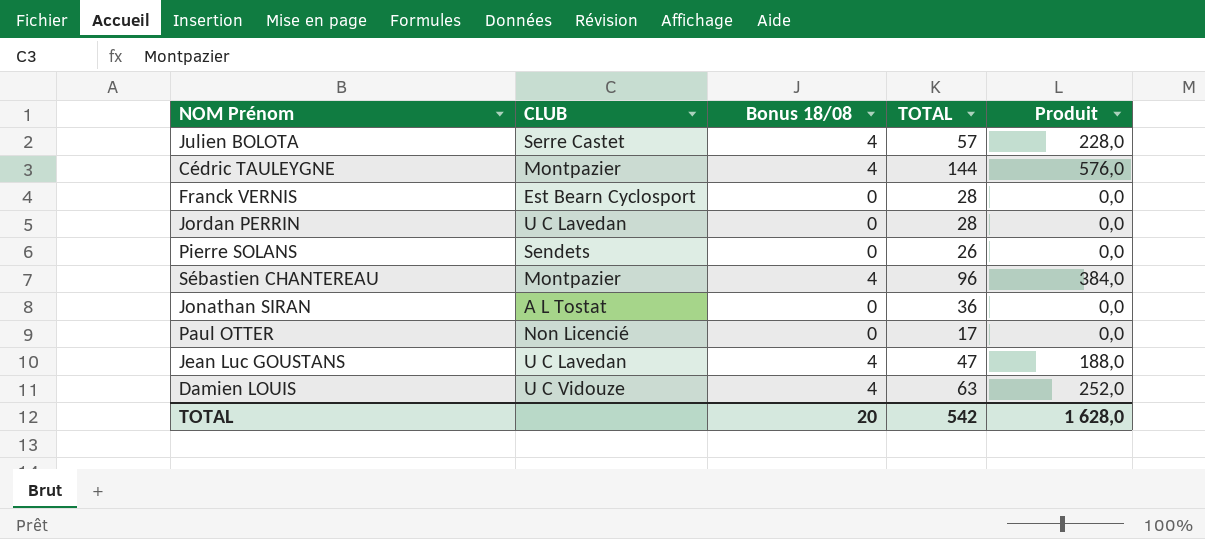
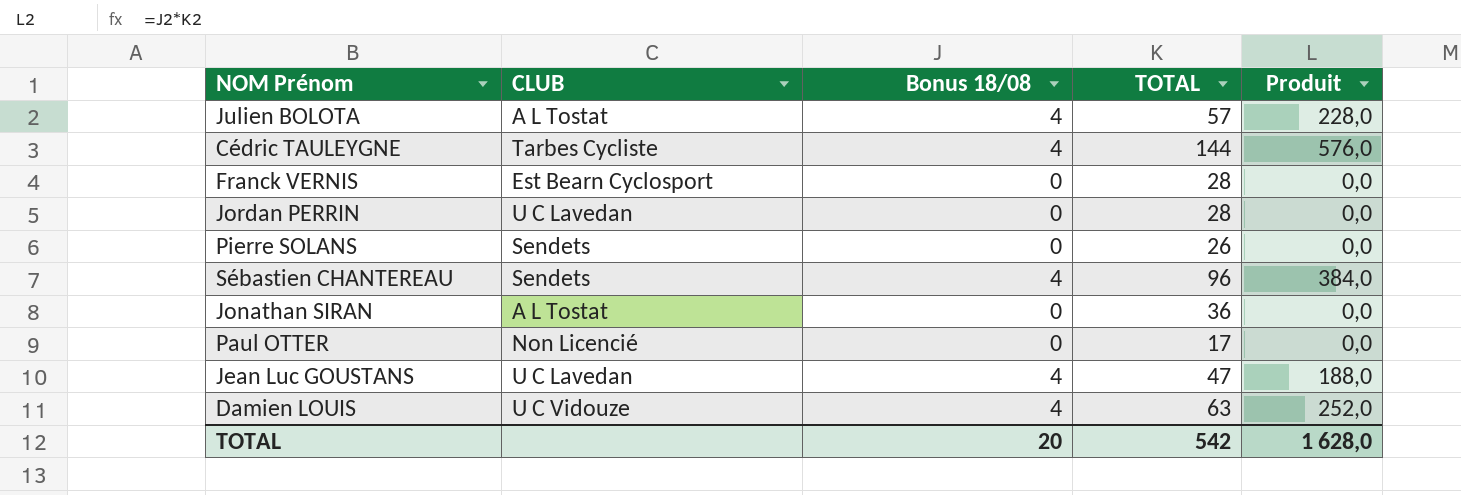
Julien BOLOTA | CLUB: Serre Castet -> A L Tostat
Cédric TAULEYGNE | CLUB: Montpazier -> Tarbes Cycliste
Sébastien CHANTEREAU | CLUB: Montpazier -> Sendets

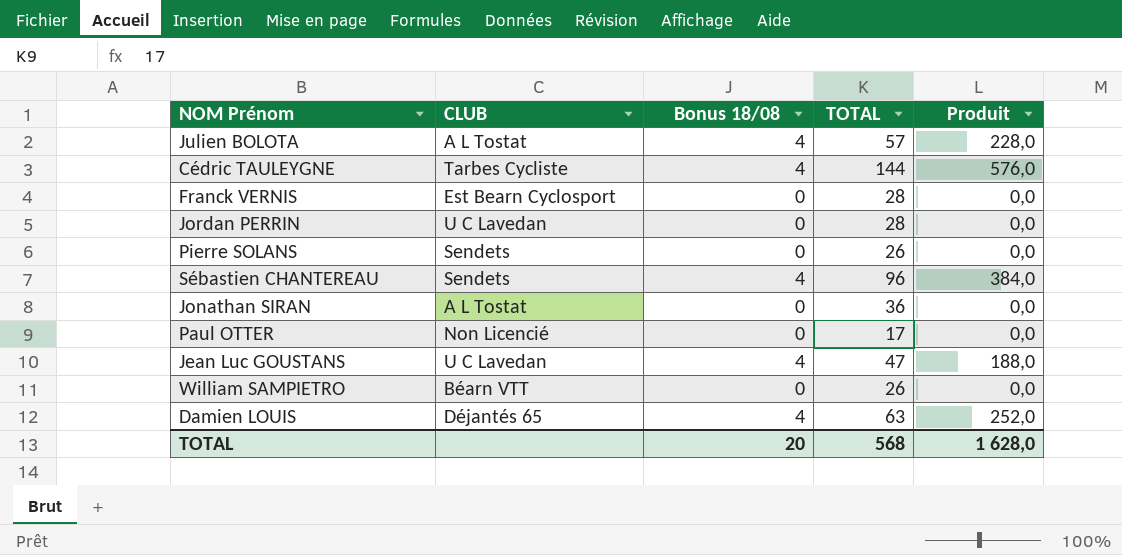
row William SAMPIETRO: none -> Béarn VTT | 0 | 26 | 0,0
Damien LOUIS | CLUB: U C Vidouze -> Déjantés 65
TOTAL | TOTAL: 542 -> 568

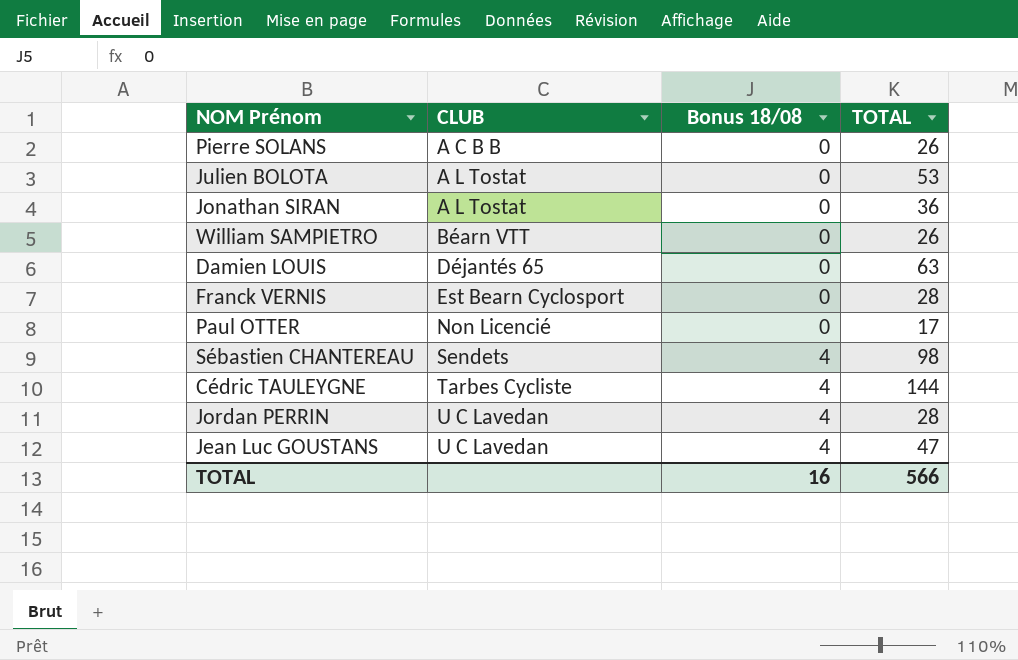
row order: none -> CLUB ascending
column Produit | formula: [Bonus 18/08] * [TOTAL] -> none
Pierre SOLANS | CLUB: Sendets -> A C B B
Julien BOLOTA | Bonus 18/08: 4 -> 0
Julien BOLOTA | TOTAL: 57 -> 53
Damien LOUIS | Bonus 18/08: 4 -> 0
Sébastien CHANTEREAU | TOTAL: 96 -> 98
Jordan PERRIN | Bonus 18/08: 0 -> 4
TOTAL | Bonus 18/08: 20 -> 16
TOTAL | TOTAL: 568 -> 566

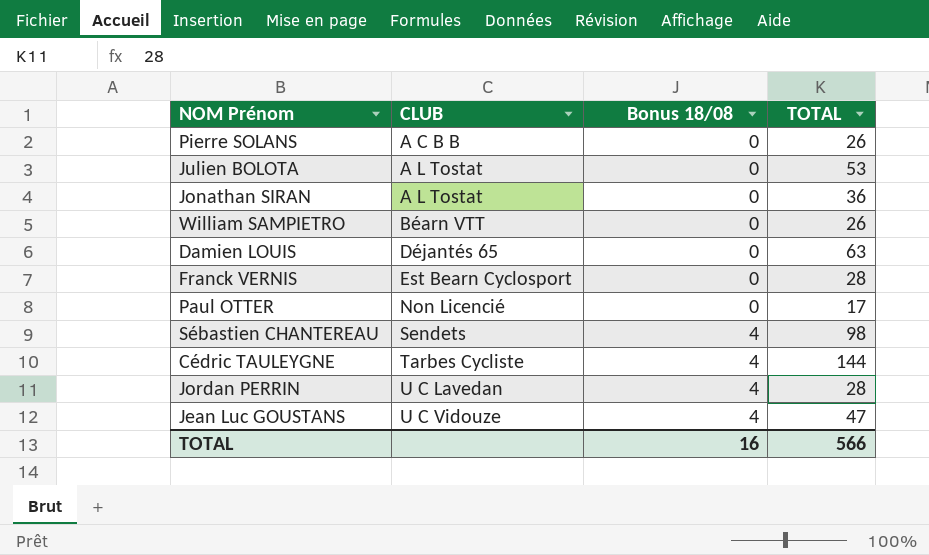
Jean Luc GOUSTANS | CLUB: U C Lavedan -> U C Vidouze

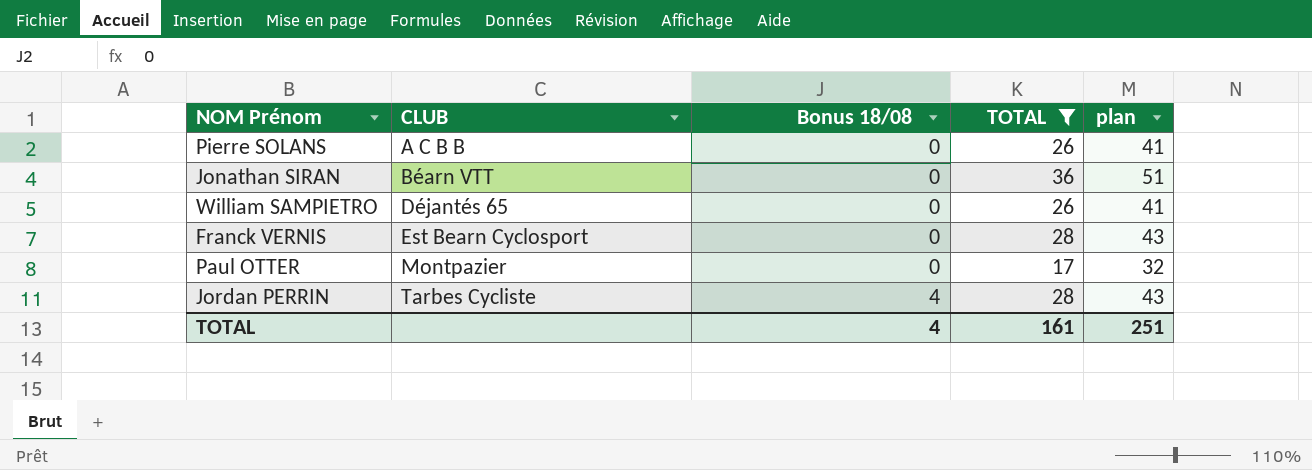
filter: none -> TOTAL <= 36
column plan | formula: none -> [TOTAL] + 15
Jonathan SIRAN | CLUB: A L Tostat -> Béarn VTT
William SAMPIETRO | CLUB: Béarn VTT -> Déjantés 65
Paul OTTER | CLUB: Non Licencié -> Montpazier
Jordan PERRIN | CLUB: U C Lavedan -> Tarbes Cycliste
TOTAL | Bonus 18/08: 16 -> 4
TOTAL | TOTAL: 566 -> 161

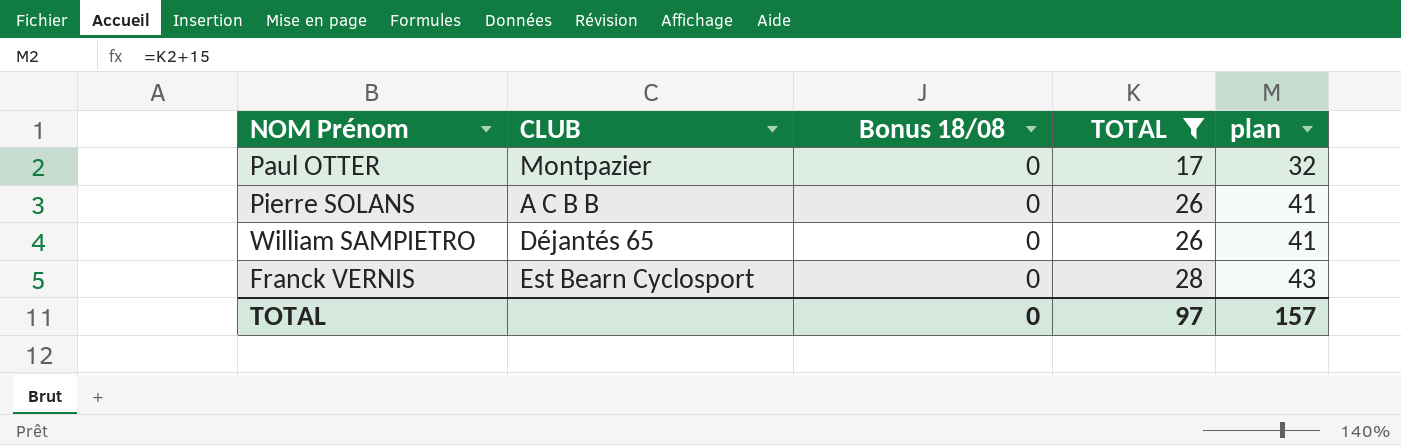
row order: CLUB ascending -> TOTAL ascending
row Jonathan SIRAN: Béarn VTT | 0 | 36 | 51 -> none
row Jordan PERRIN: Tarbes Cycliste | 4 | 28 | 43 -> none
TOTAL | Bonus 18/08: 4 -> 0
TOTAL | TOTAL: 161 -> 97
TOTAL | plan: 251 -> 157

